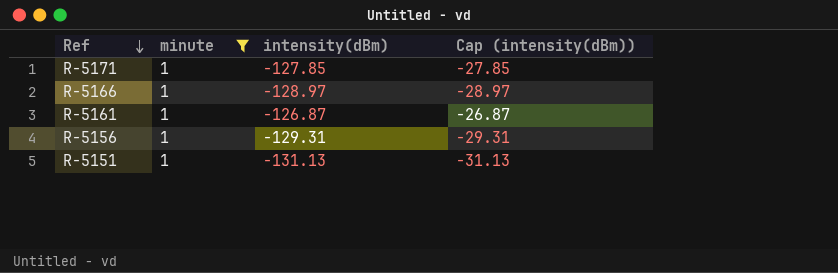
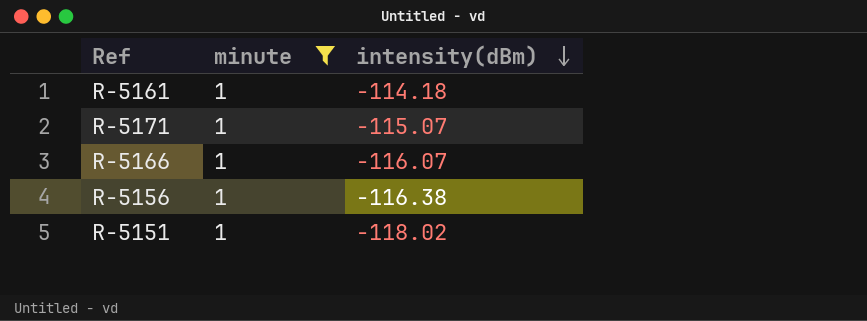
row order: Ref descending -> intensity(dBm) descending
column Cap (intensity(dBm)) | formula: [intensity(dBm)] + 100 -> none
R-5161 | intensity(dBm): -126.87 -> -114.18
R-5171 | intensity(dBm): -127.85 -> -115.07
R-5166 | intensity(dBm): -128.97 -> -116.07
R-5156 | intensity(dBm): -129.31 -> -116.38
R-5151 | intensity(dBm): -131.13 -> -118.02

